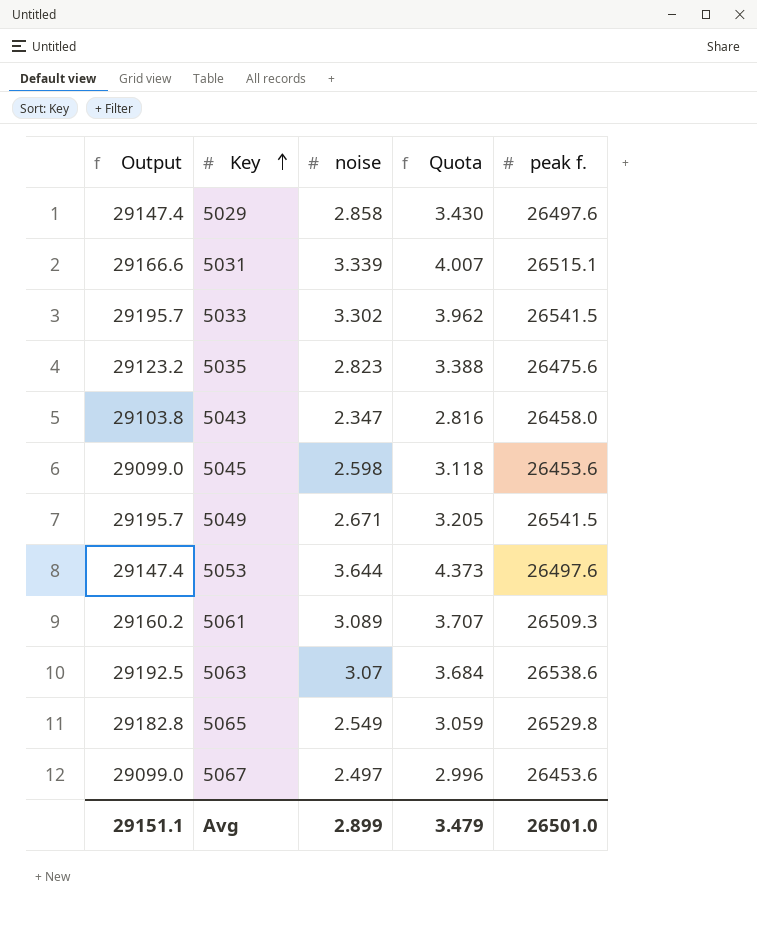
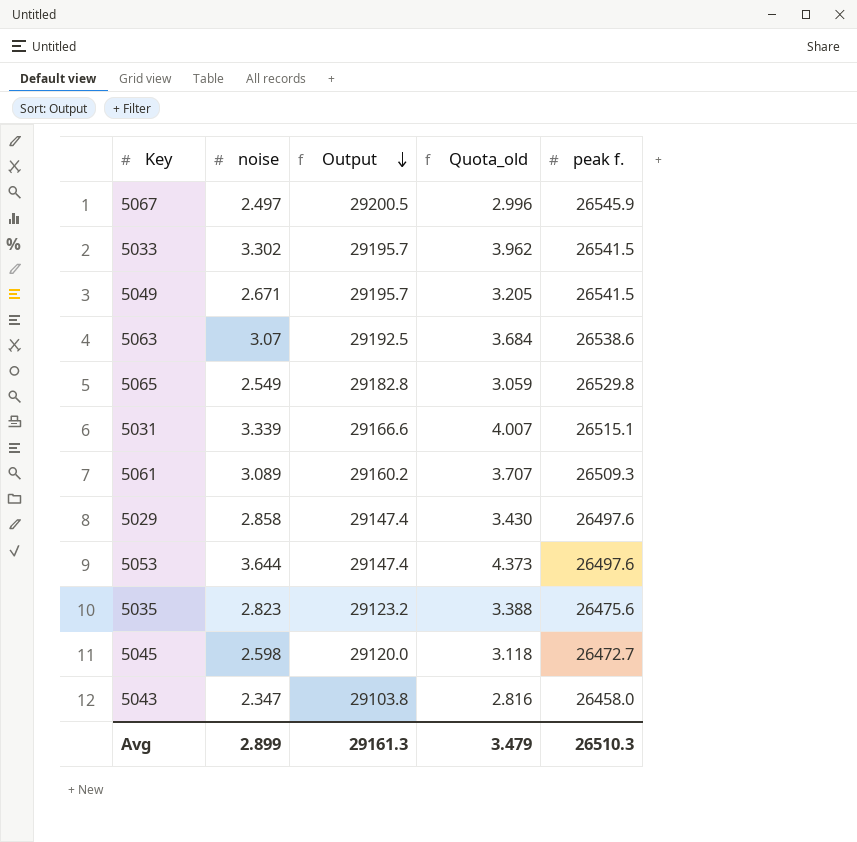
row order: Key ascending -> Output descending
column Output | position: 1 -> 3
column name: Quota -> Quota_old
5067 | Output: 29099.0 -> 29200.5
5067 | peak f.: 26453.6 -> 26545.9
5045 | Output: 29099.0 -> 29120.0
5045 | peak f.: 26453.6 -> 26472.7
Avg | Output: 29151.1 -> 29161.3
Avg | peak f.: 26501.0 -> 26510.3

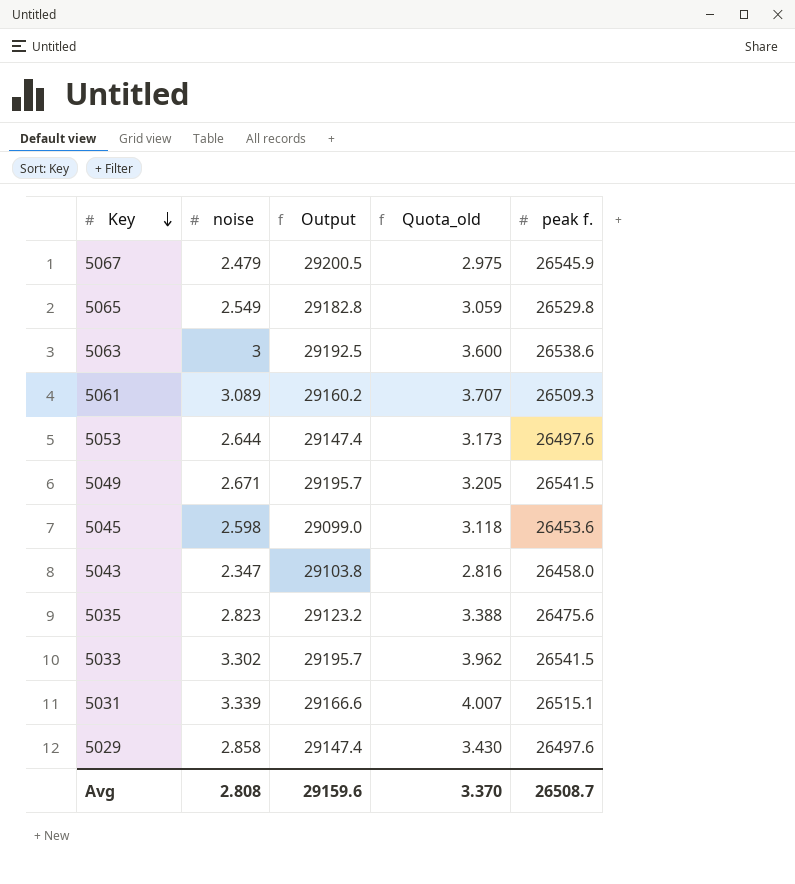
row order: Output descending -> Key descending
5067 | noise: 2.497 -> 2.479
5067 | Quota_old: 2.996 -> 2.975
5063 | noise: 3.07 -> 3
5063 | Quota_old: 3.684 -> 3.600
5053 | noise: 3.644 -> 2.644
5053 | Quota_old: 4.373 -> 3.173
5045 | Output: 29120.0 -> 29099.0
5045 | peak f.: 26472.7 -> 26453.6
Avg | noise: 2.899 -> 2.808
Avg | Output: 29161.3 -> 29159.6
Avg | Quota_old: 3.479 -> 3.370
Avg | peak f.: 26510.3 -> 26508.7

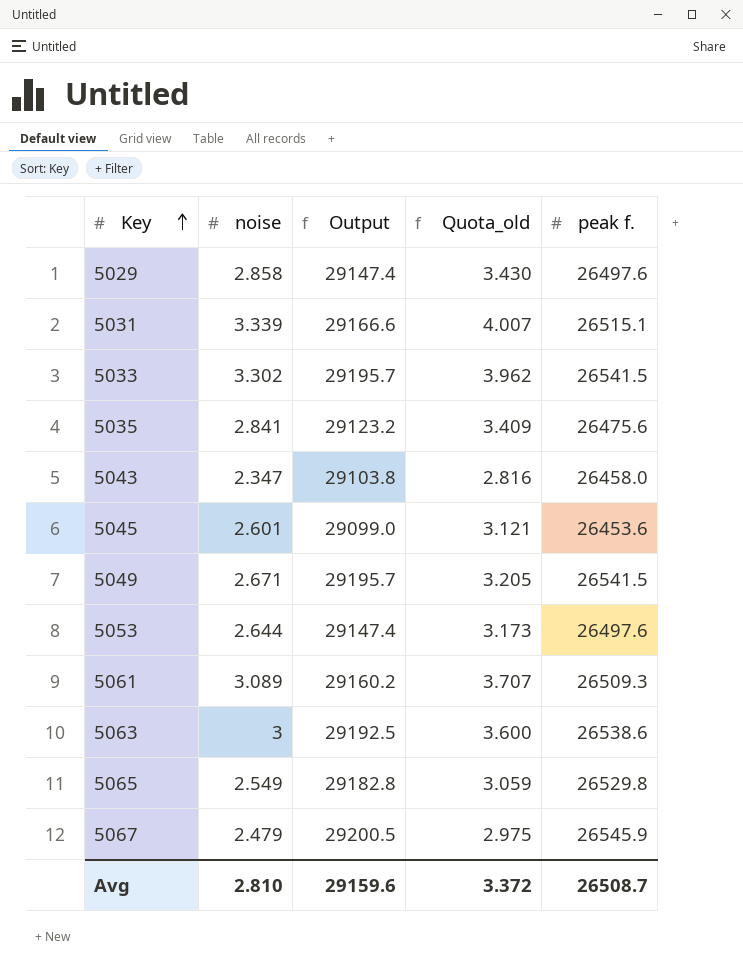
row order: Key descending -> Key ascending
5035 | noise: 2.823 -> 2.841
5035 | Quota_old: 3.388 -> 3.409
5045 | noise: 2.598 -> 2.601
5045 | Quota_old: 3.118 -> 3.121
Avg | noise: 2.808 -> 2.810
Avg | Quota_old: 3.370 -> 3.372

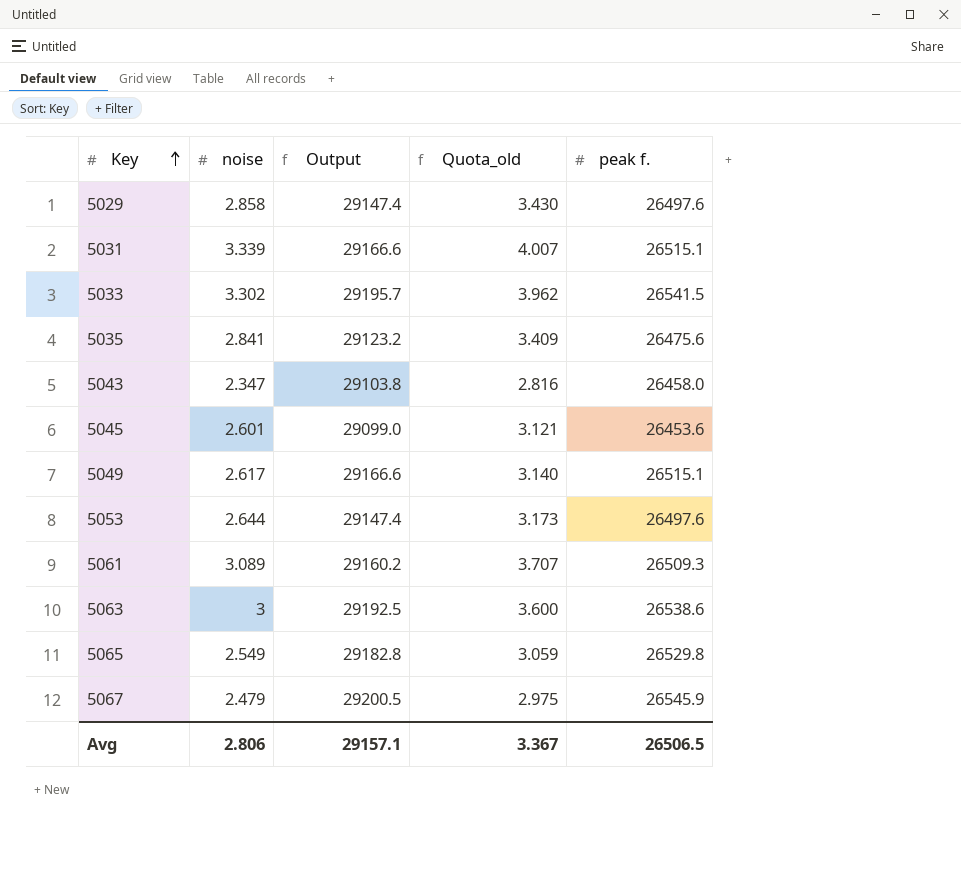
5049 | noise: 2.671 -> 2.617
5049 | Output: 29195.7 -> 29166.6
5049 | Quota_old: 3.205 -> 3.140
5049 | peak f.: 26541.5 -> 26515.1
Avg | noise: 2.810 -> 2.806
Avg | Output: 29159.6 -> 29157.1
Avg | Quota_old: 3.372 -> 3.367
Avg | peak f.: 26508.7 -> 26506.5

